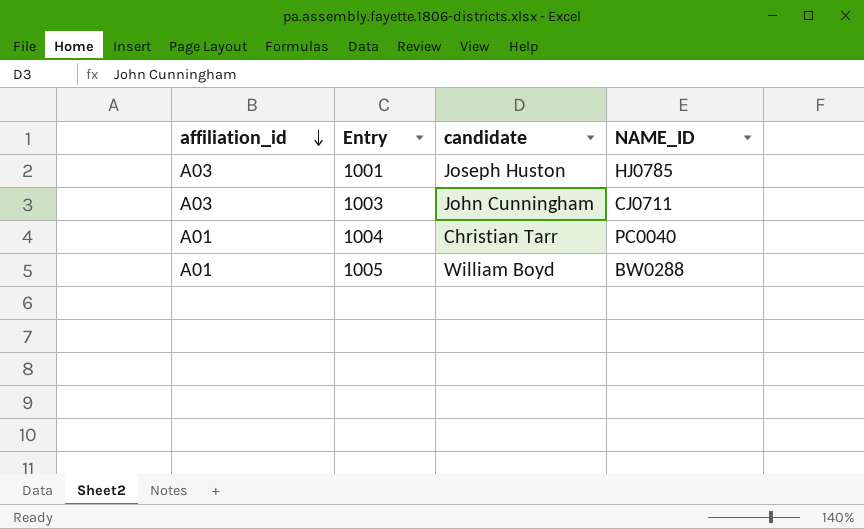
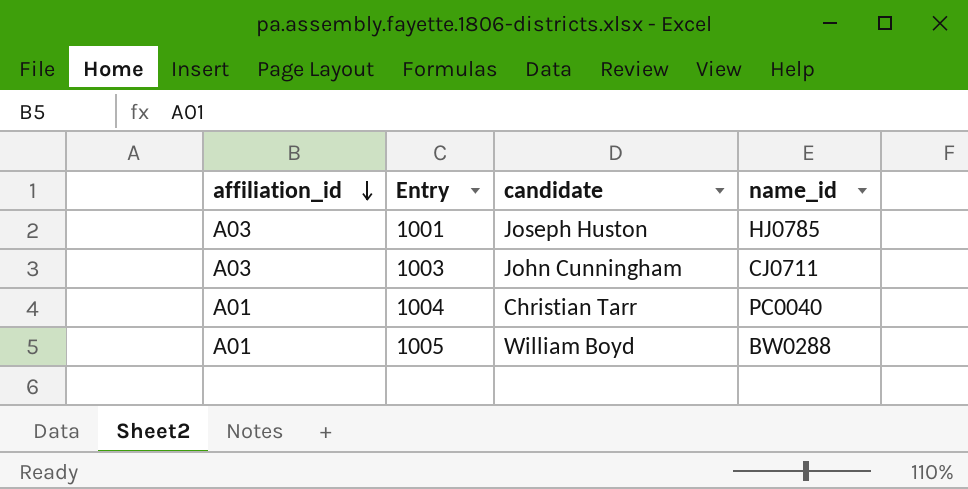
column name: NAME_ID -> name_id

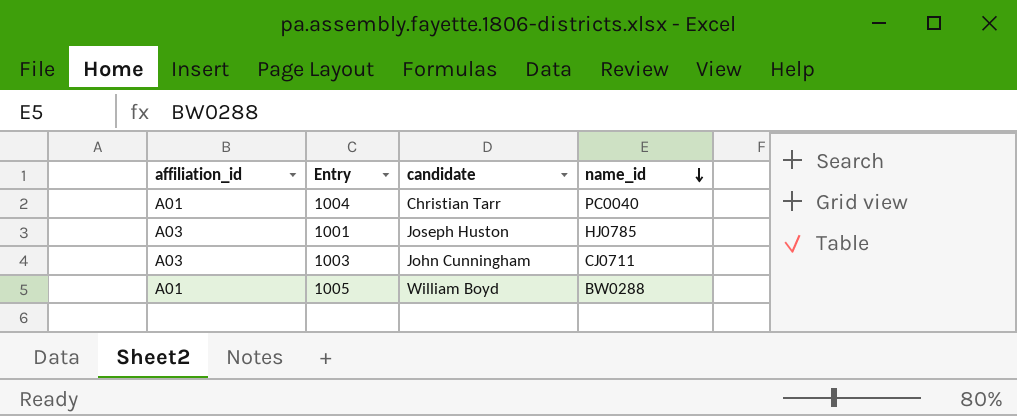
row order: affiliation_id descending -> name_id descending

